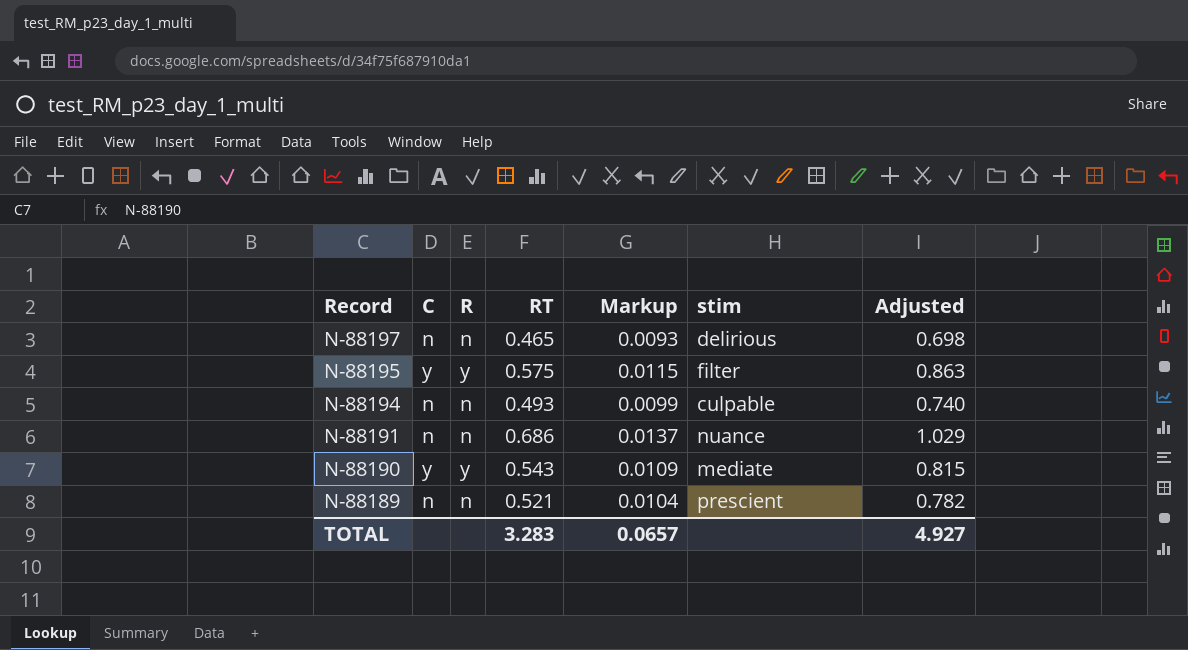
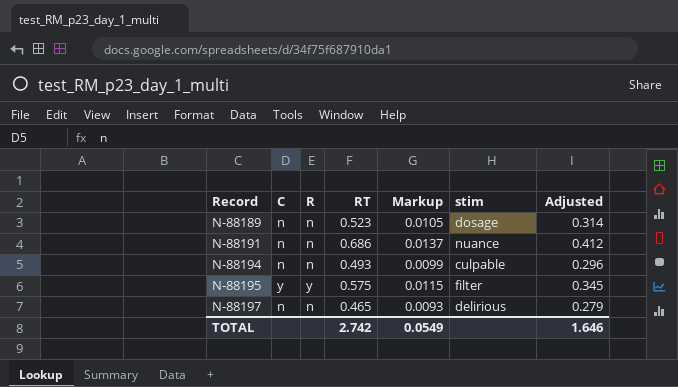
row order: Record descending -> Record ascending
column Adjusted | formula: [RT] * 1.5 -> [RT] * 0.6
row N-88190: y | y | 0.543 | 0.0109 | mediate | 0.815 -> none
N-88189 | RT: 0.521 -> 0.523
N-88189 | Markup: 0.0104 -> 0.0105
N-88189 | stim: prescient -> dosage
TOTAL | RT: 3.283 -> 2.742
TOTAL | Markup: 0.0657 -> 0.0549
TOTAL | Adjusted: 4.927 -> 1.646

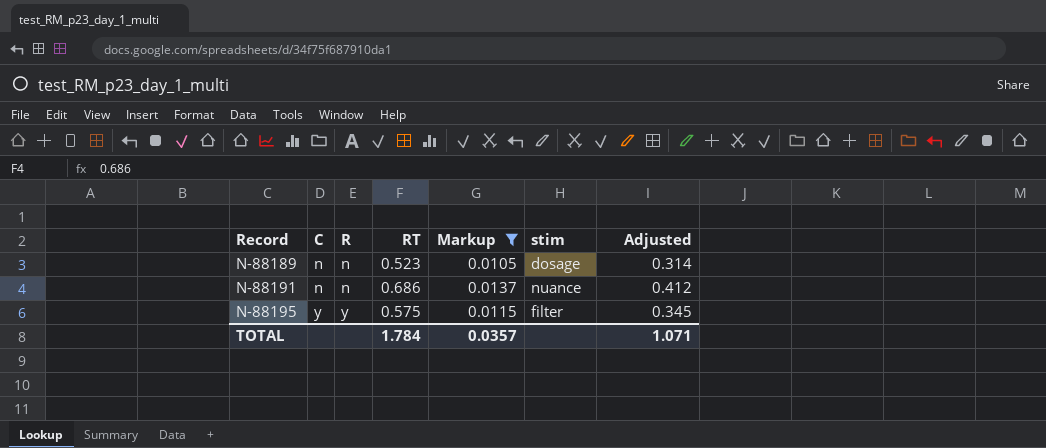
filter: none -> Markup >= 0.0105
TOTAL | RT: 2.742 -> 1.784
TOTAL | Markup: 0.0549 -> 0.0357
TOTAL | Adjusted: 1.646 -> 1.071

